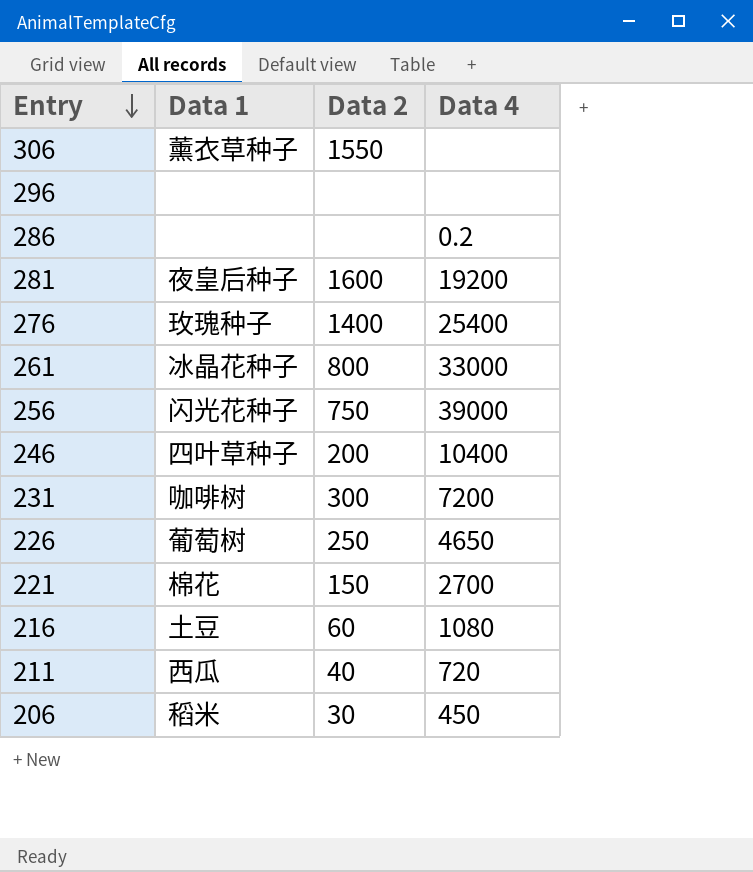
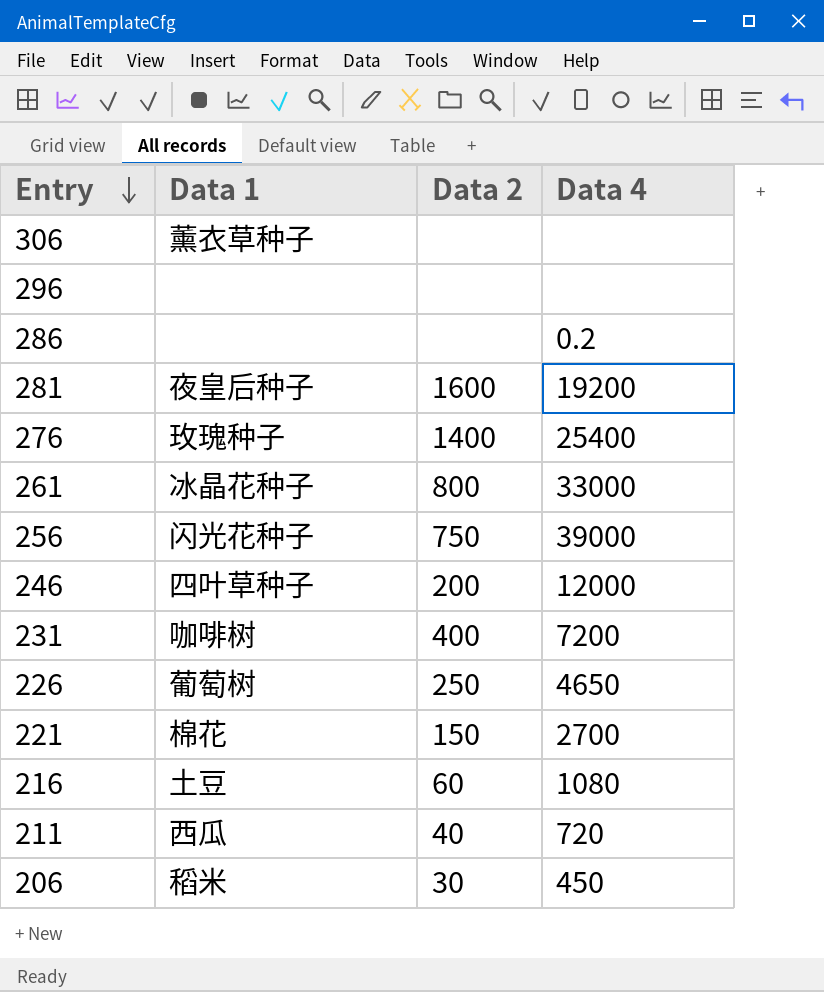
306 | Data 2: 1550 -> none
246 | Data 4: 10400 -> 12000
231 | Data 2: 300 -> 400

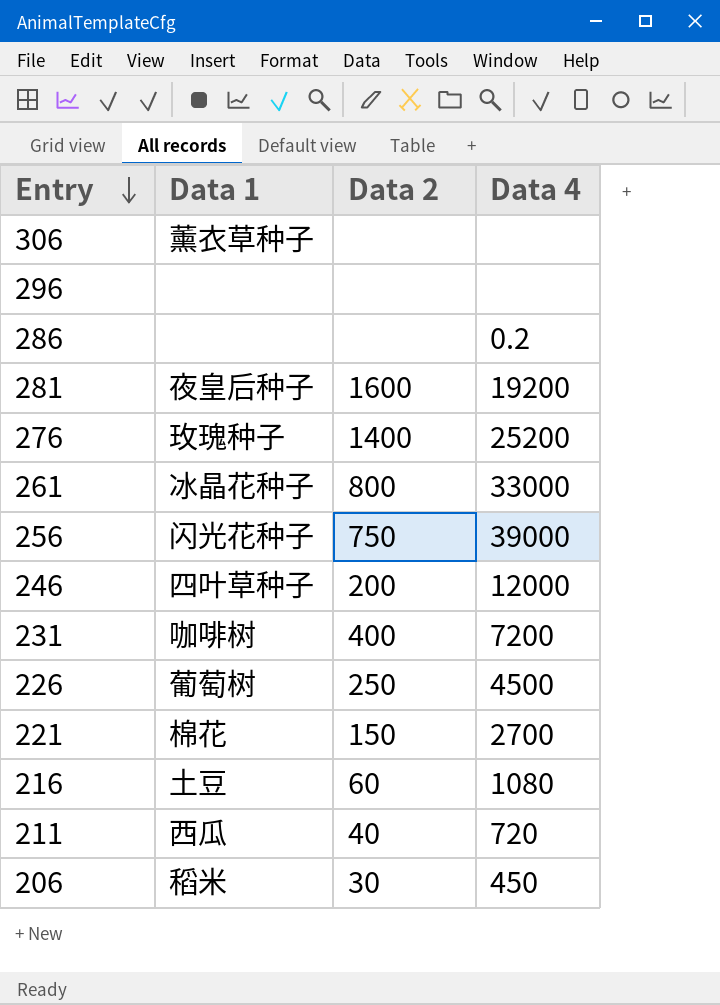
276 | Data 4: 25400 -> 25200
226 | Data 4: 4650 -> 4500

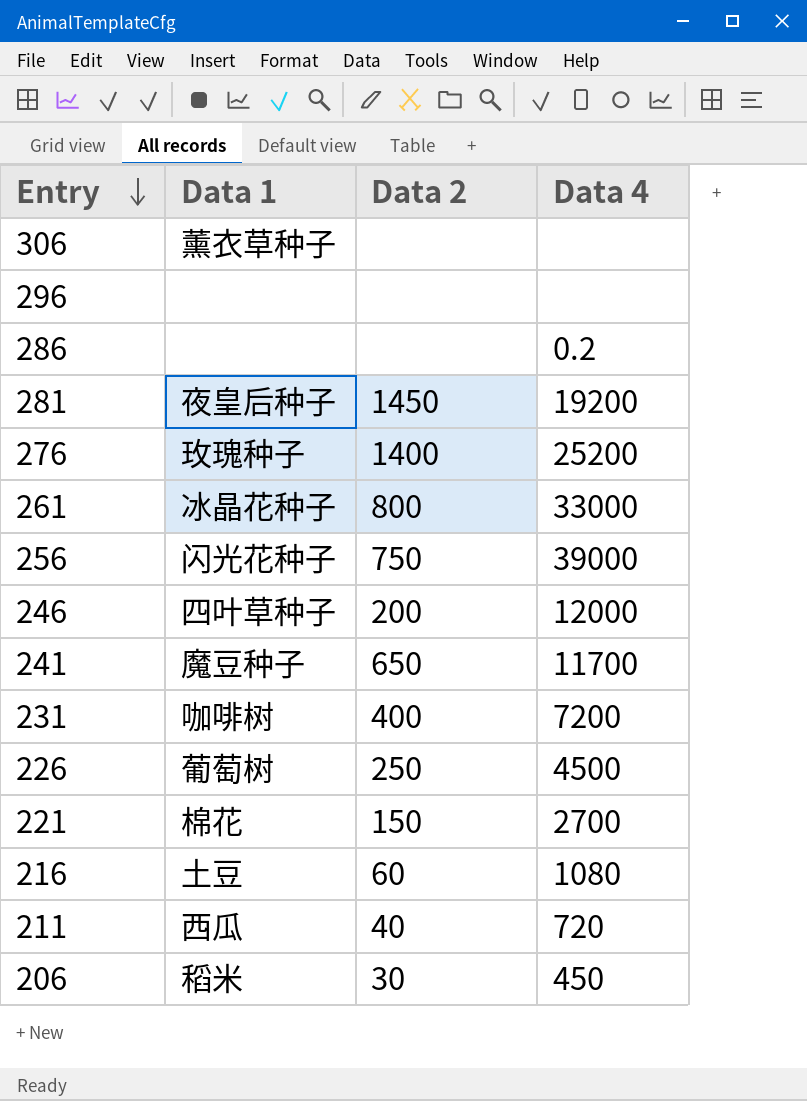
281 | Data 2: 1600 -> 1450
row 241: none -> 魔豆种子 | 650 | 11700

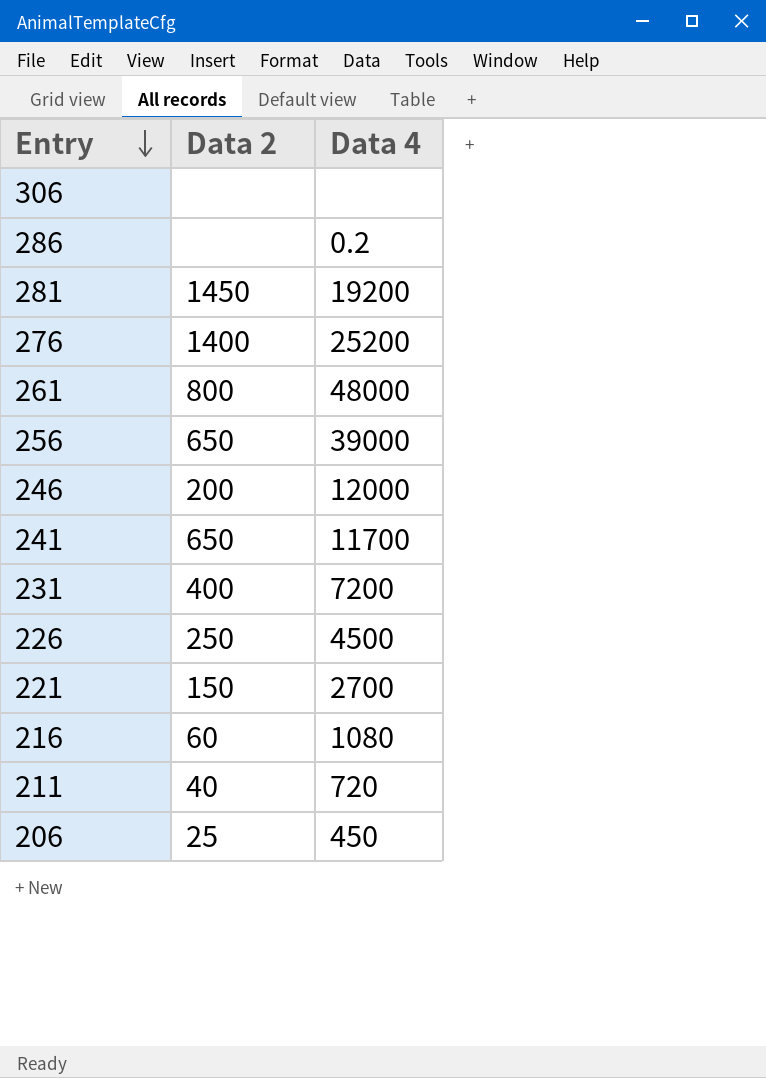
column Data 1 | position: 2 -> none
row 296: none | none | none -> none
261 | Data 4: 33000 -> 48000
256 | Data 2: 750 -> 650
206 | Data 2: 30 -> 25

